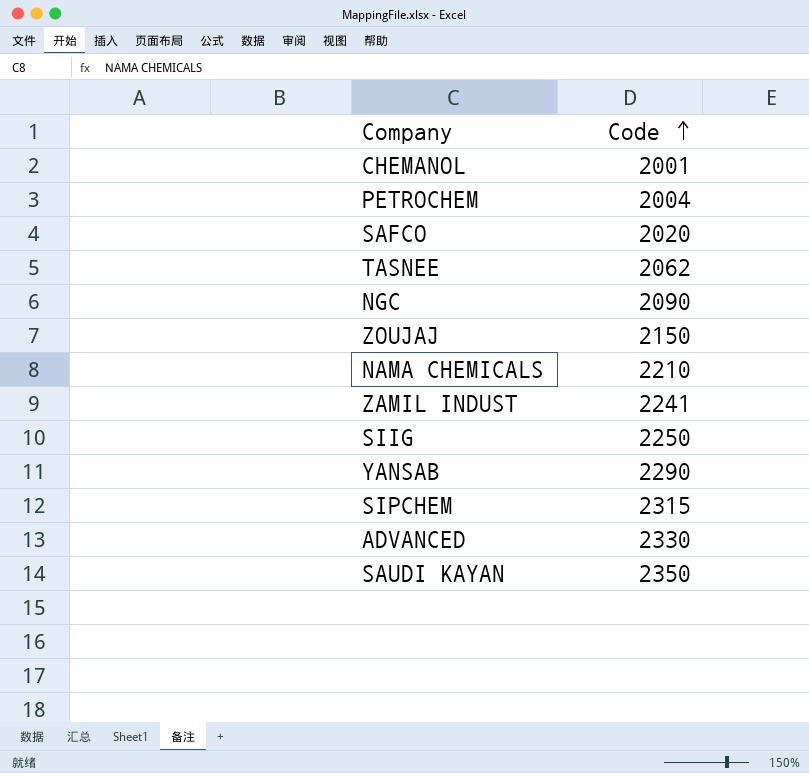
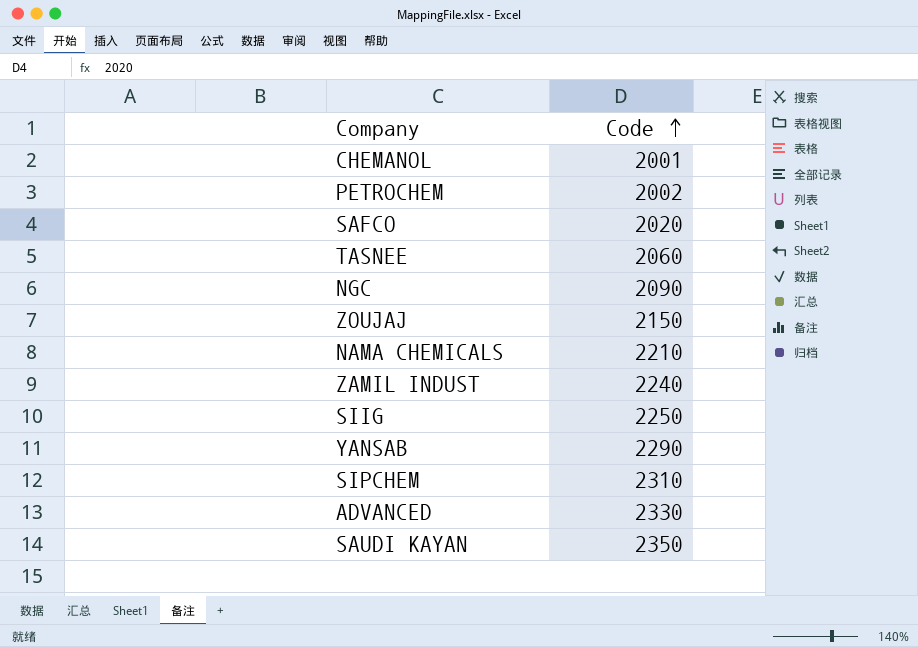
PETROCHEM | Code: 2004 -> 2002
TASNEE | Code: 2062 -> 2060
ZAMIL INDUST | Code: 2241 -> 2240
SIPCHEM | Code: 2315 -> 2310

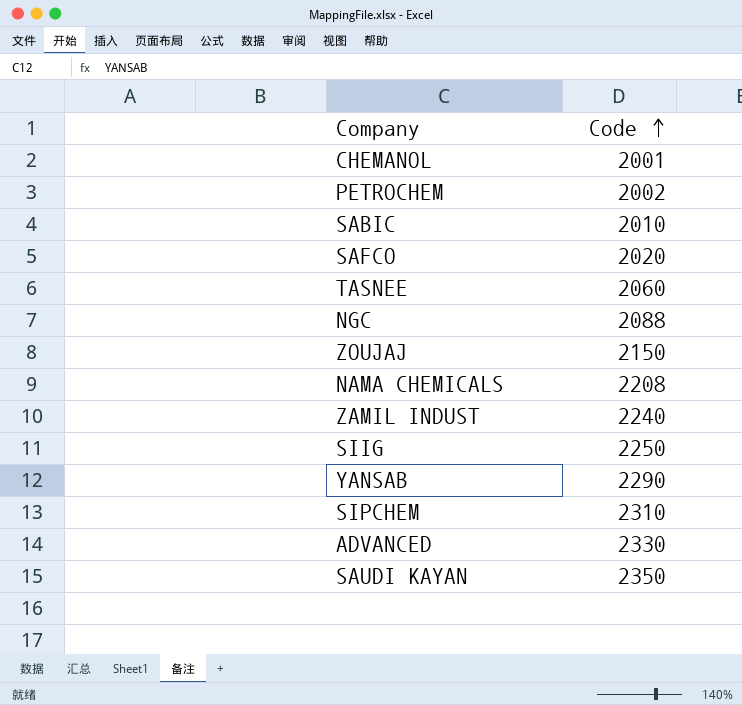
row SABIC: none -> 2010
NGC | Code: 2090 -> 2088
NAMA CHEMICALS | Code: 2210 -> 2208

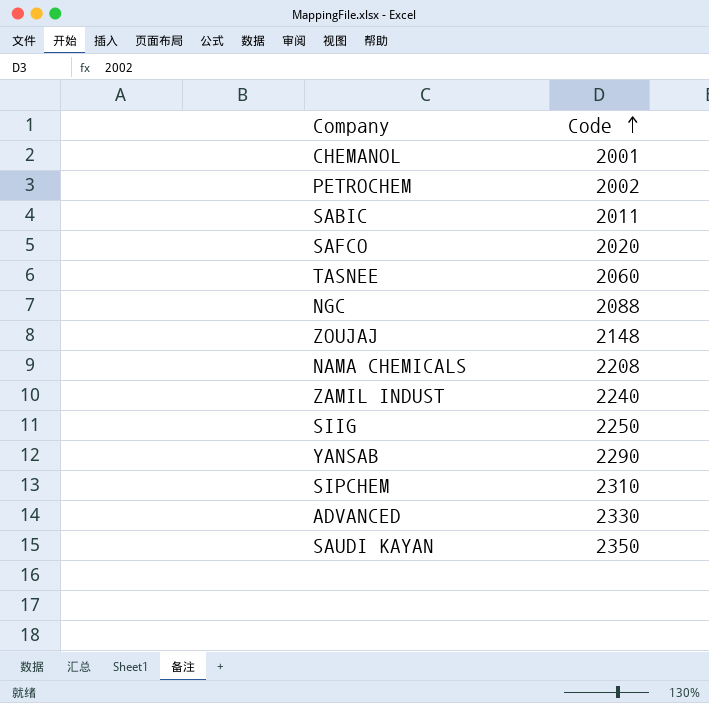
SABIC | Code: 2010 -> 2011
ZOUJAJ | Code: 2150 -> 2148

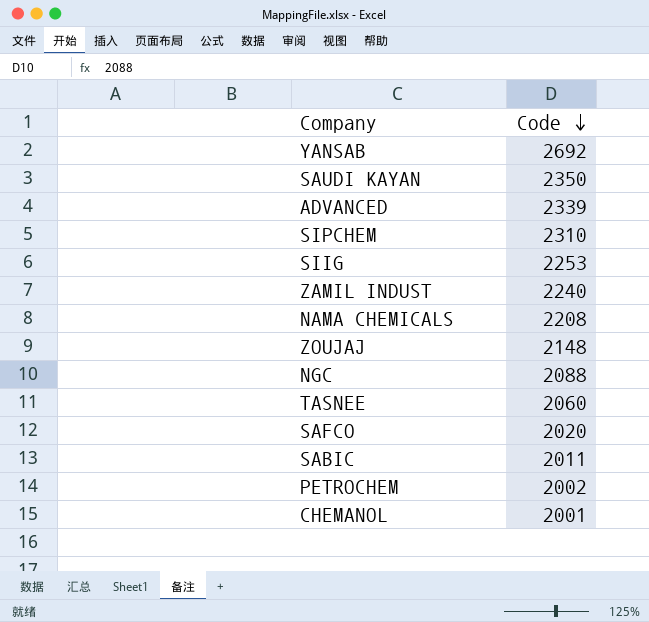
row order: Code ascending -> Code descending
YANSAB | Code: 2290 -> 2692
ADVANCED | Code: 2330 -> 2339
SIIG | Code: 2250 -> 2253

